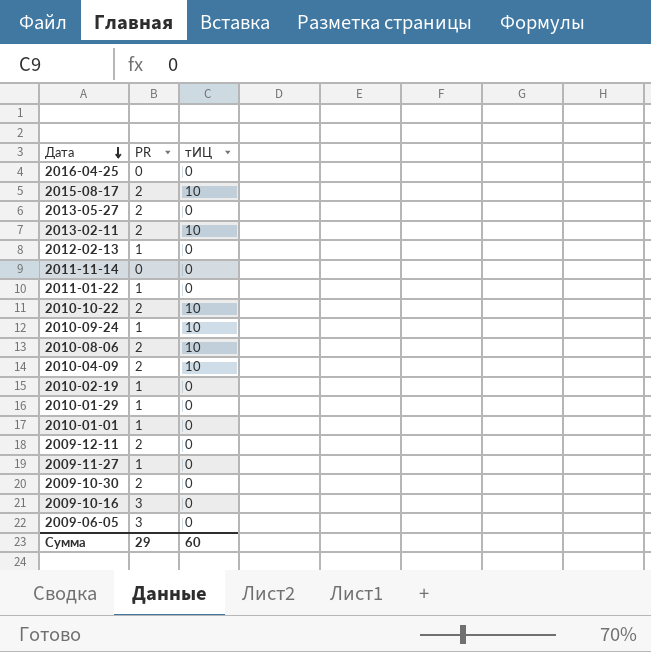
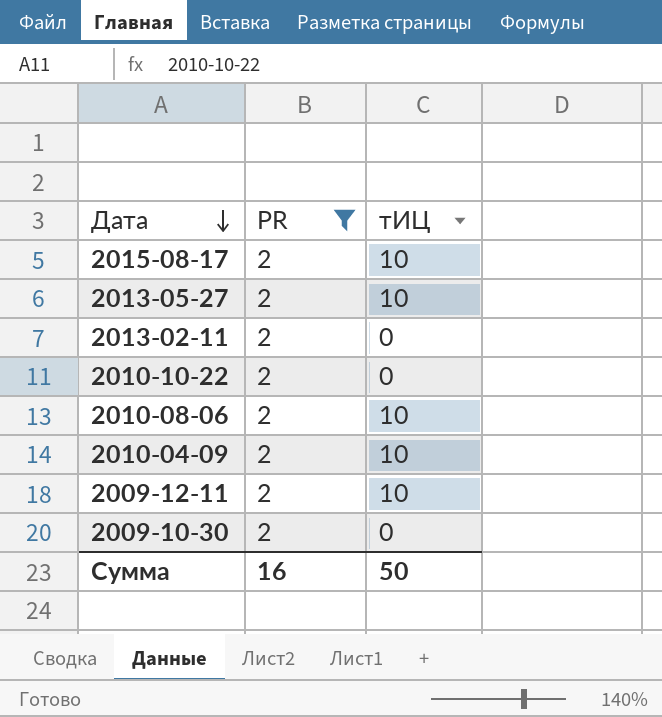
filter: none -> PR = 2
2013-05-27 | тИЦ: 0 -> 10
2013-02-11 | тИЦ: 10 -> 0
2010-10-22 | тИЦ: 10 -> 0
2009-12-11 | тИЦ: 0 -> 10
Сумма | PR: 29 -> 16
Сумма | тИЦ: 60 -> 50

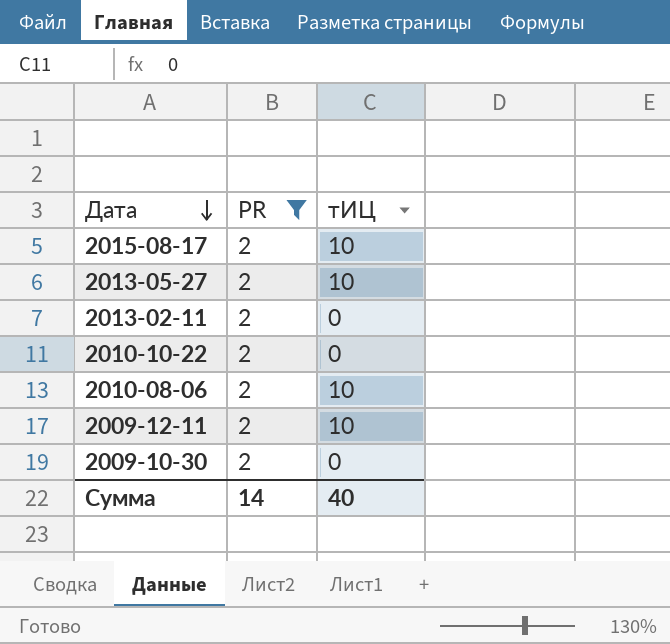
row 2010-04-09: 2 | 10 -> none
Сумма | PR: 16 -> 14
Сумма | тИЦ: 50 -> 40

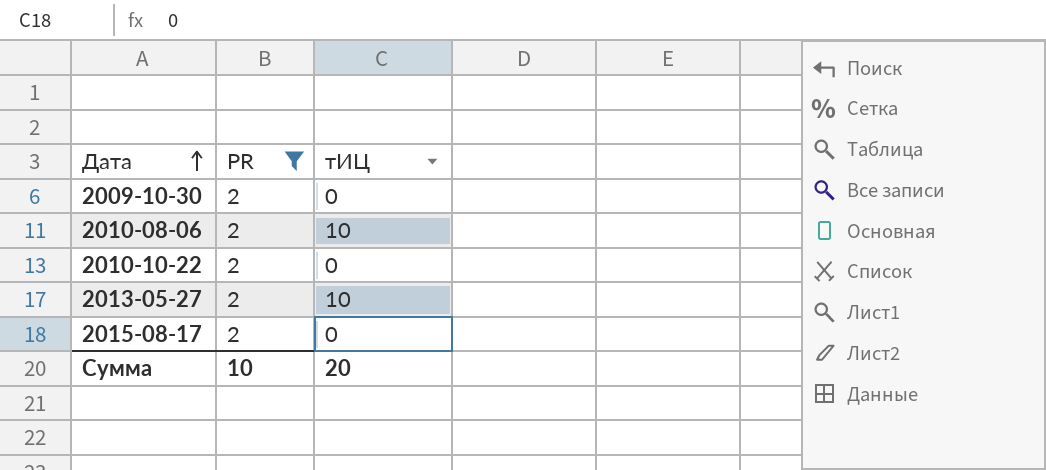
row order: Дата descending -> Дата ascending
row 2013-02-11: 2 | 0 -> none
row 2009-12-11: 2 | 10 -> none
2015-08-17 | тИЦ: 10 -> 0
Сумма | PR: 14 -> 10
Сумма | тИЦ: 40 -> 20

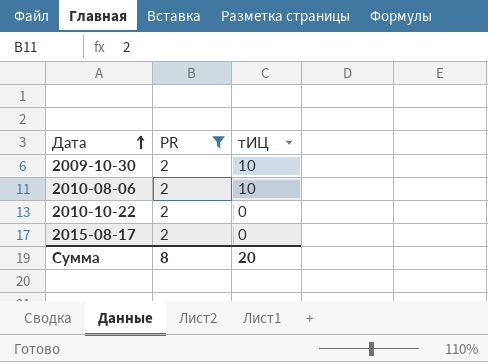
row 2013-05-27: 2 | 10 -> none
2009-10-30 | тИЦ: 0 -> 10
Сумма | PR: 10 -> 8

